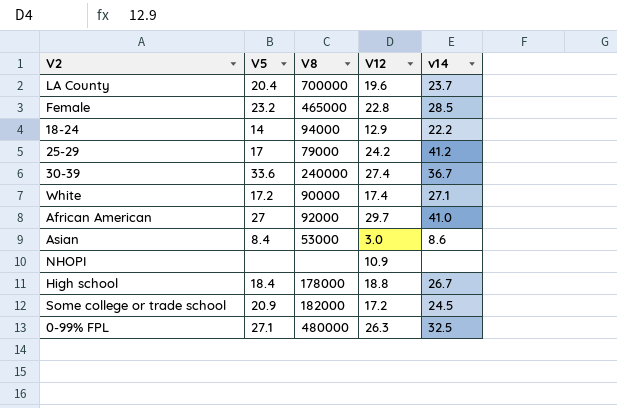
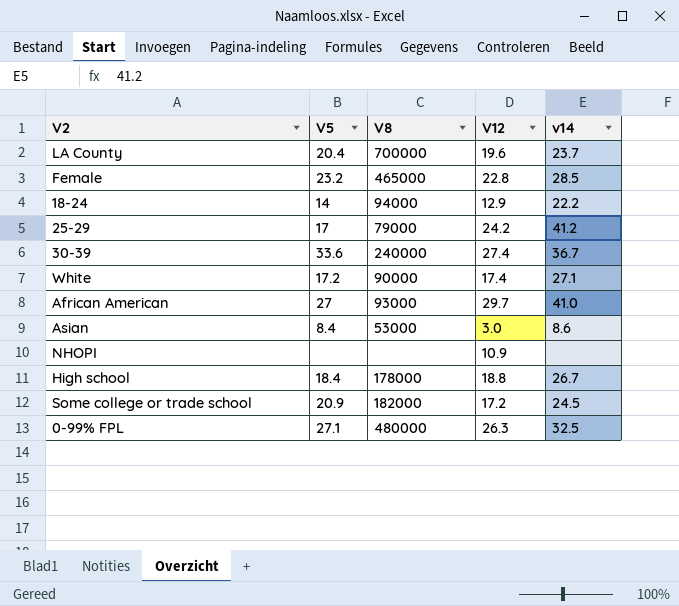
African American | V8: 92000 -> 93000

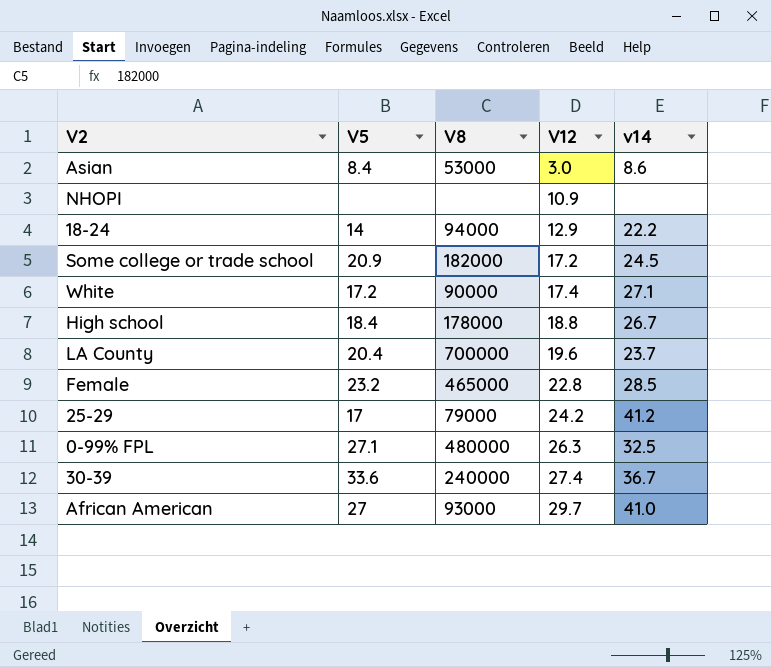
row order: none -> V12 ascending

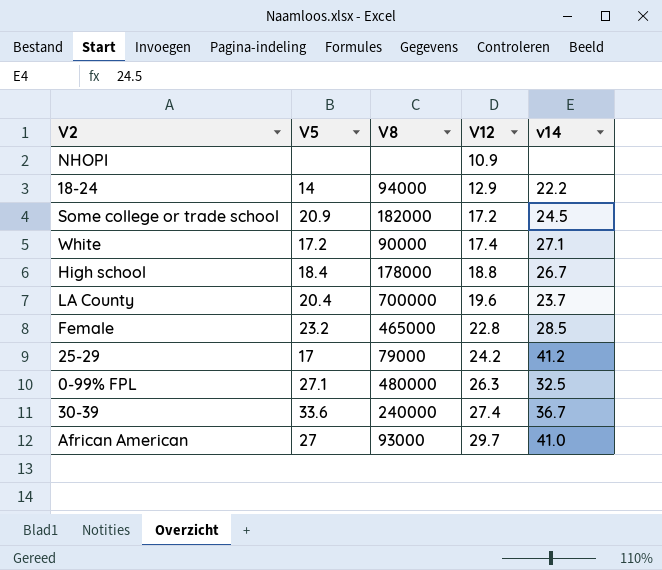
row Asian: 8.4 | 53000 | 3.0 | 8.6 -> none

